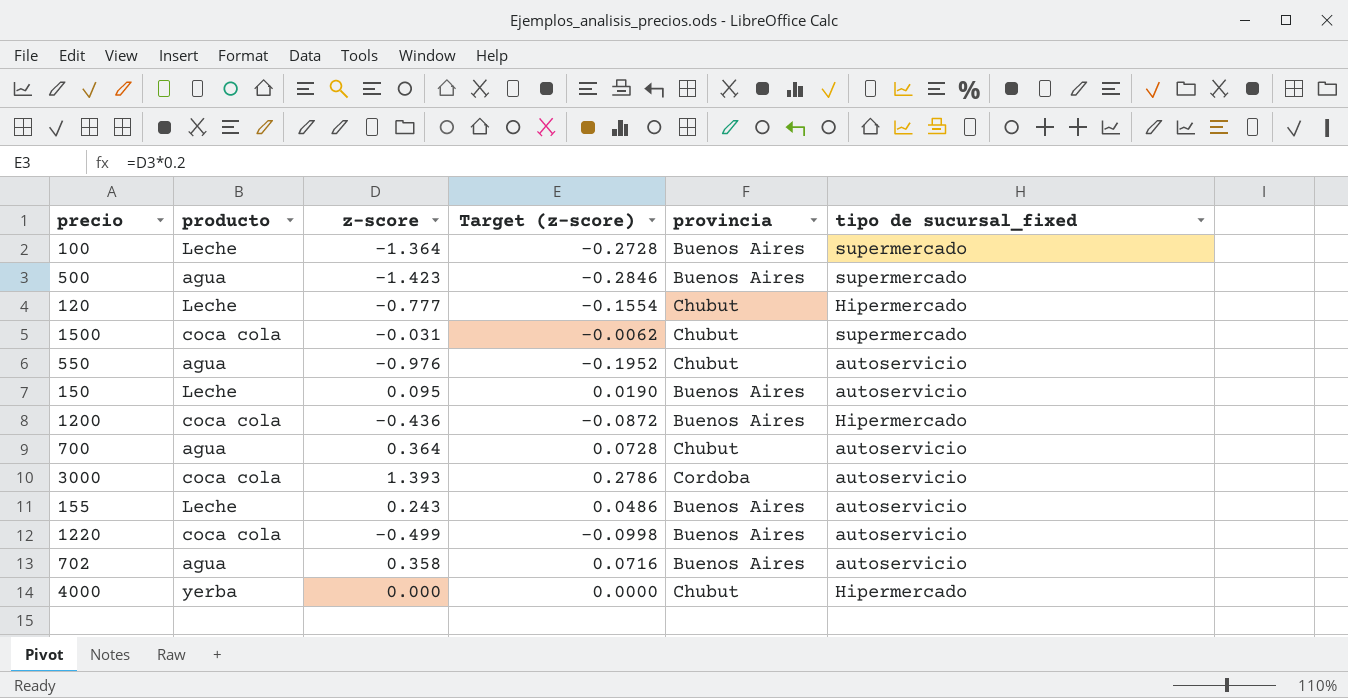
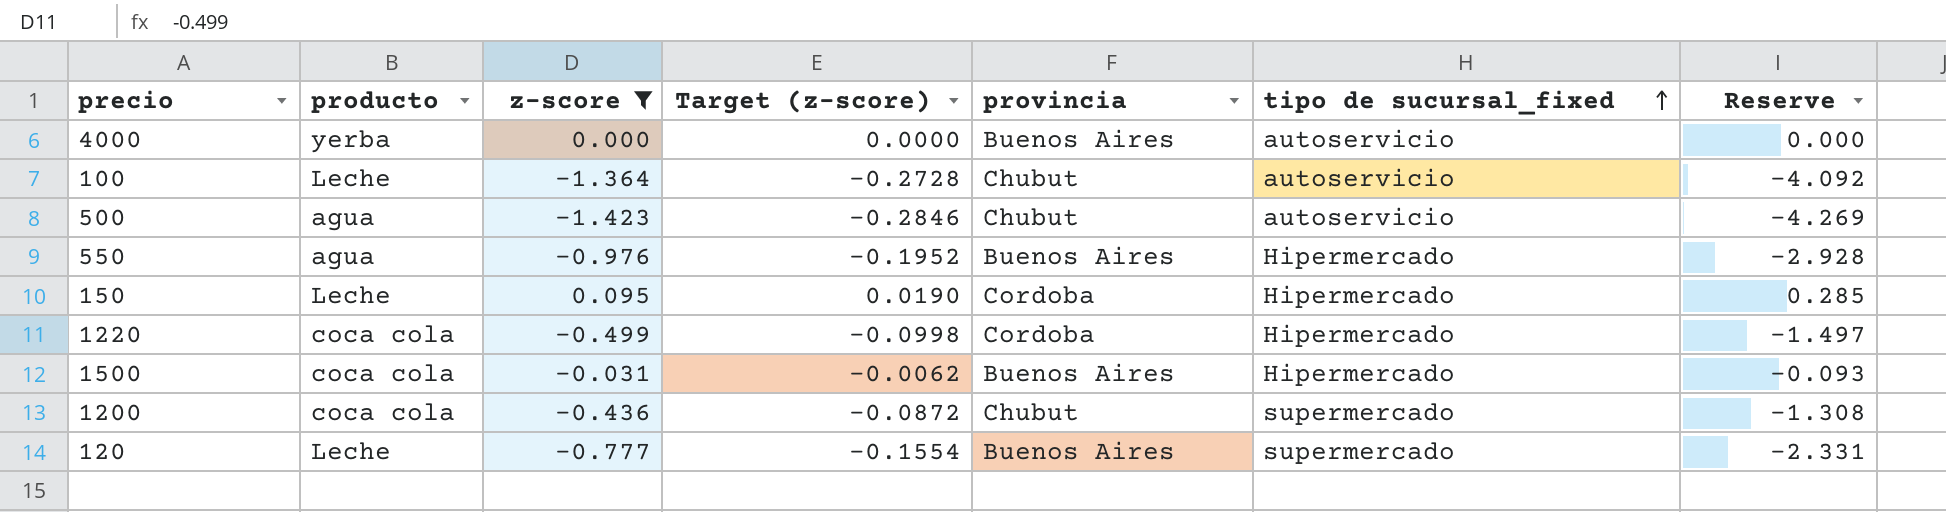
filter: none -> z-score <= 0.095
row order: none -> tipo de sucursal_fixed ascending
column Reserve | formula: none -> [z-score] * 3
4000 | provincia: Chubut -> Buenos Aires
4000 | tipo de sucursal_fixed: Hipermercado -> autoservicio
100 | provincia: Buenos Aires -> Chubut
100 | tipo de sucursal_fixed: supermercado -> autoservicio
500 | provincia: Buenos Aires -> Chubut
500 | tipo de sucursal_fixed: supermercado -> autoservicio
550 | provincia: Chubut -> Buenos Aires
550 | tipo de sucursal_fixed: autoservicio -> Hipermercado
150 | provincia: Buenos Aires -> Cordoba
150 | tipo de sucursal_fixed: autoservicio -> Hipermercado
1220 | provincia: Buenos Aires -> Cordoba
1220 | tipo de sucursal_fixed: autoservicio -> Hipermercado
1500 | provincia: Chubut -> Buenos Aires
1500 | tipo de sucursal_fixed: supermercado -> Hipermercado
1200 | provincia: Buenos Aires -> Chubut
1200 | tipo de sucursal_fixed: Hipermercado -> supermercado
120 | provincia: Chubut -> Buenos Aires
120 | tipo de sucursal_fixed: Hipermercado -> supermercado

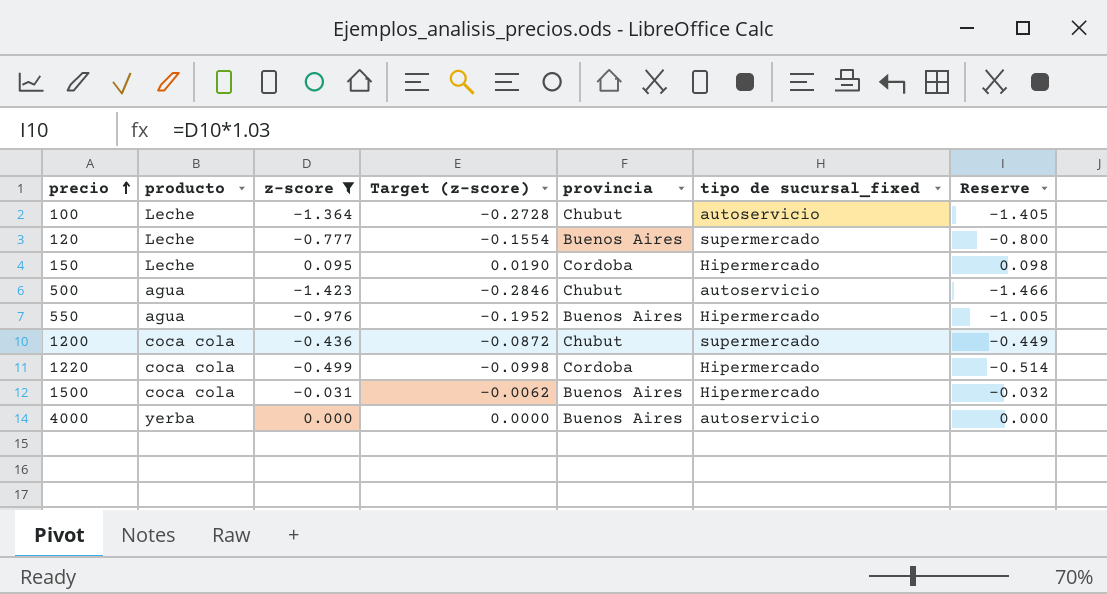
row order: tipo de sucursal_fixed ascending -> precio ascending
column Reserve | formula: [z-score] * 3 -> [z-score] * 1.03

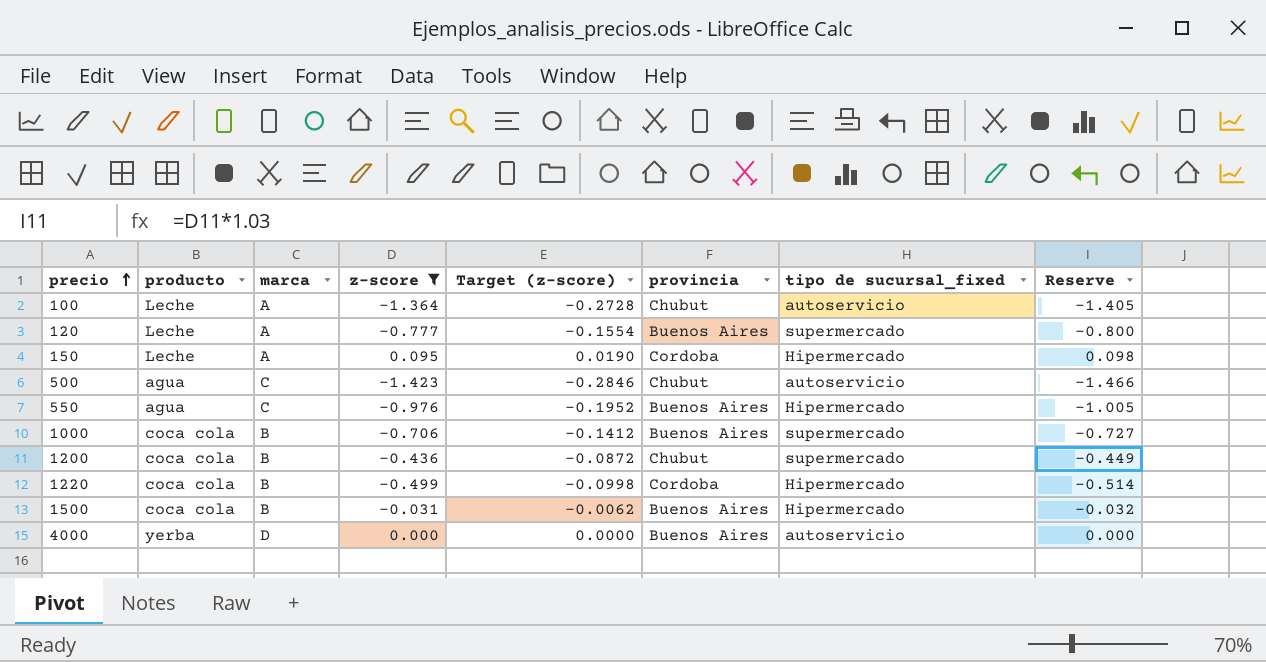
column marca | position: none -> 3
row 1000: none -> coca cola | B | -0.706 | -0.1412 | Buenos Aires | supermercado | -0.727

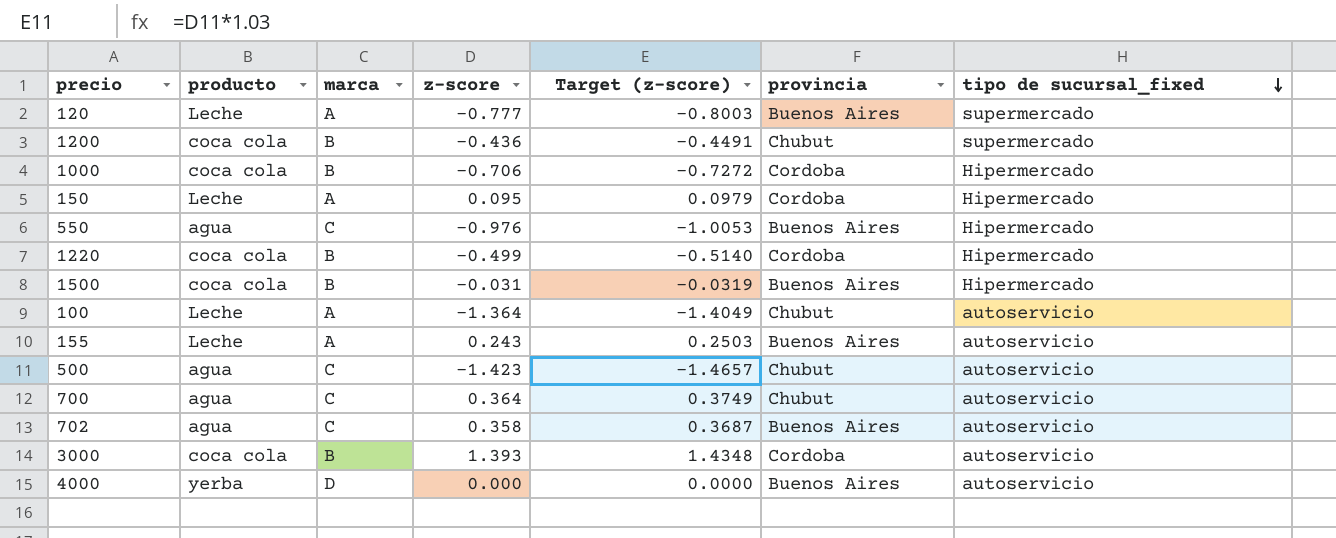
filter: z-score <= 0.095 -> none
row order: precio ascending -> tipo de sucursal_fixed descending
column Reserve | formula: [z-score] * 1.03 -> none
column Target (z-score) | formula: [z-score] * 0.2 -> [z-score] * 1.03
1000 | provincia: Buenos Aires -> Cordoba
1000 | tipo de sucursal_fixed: supermercado -> Hipermercado

